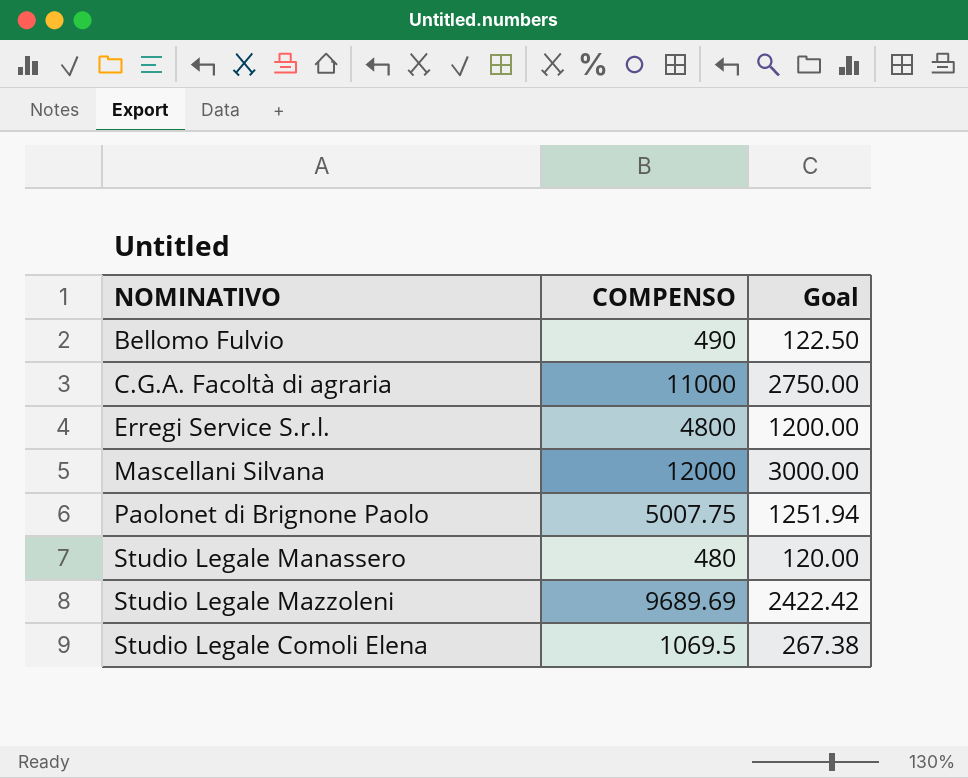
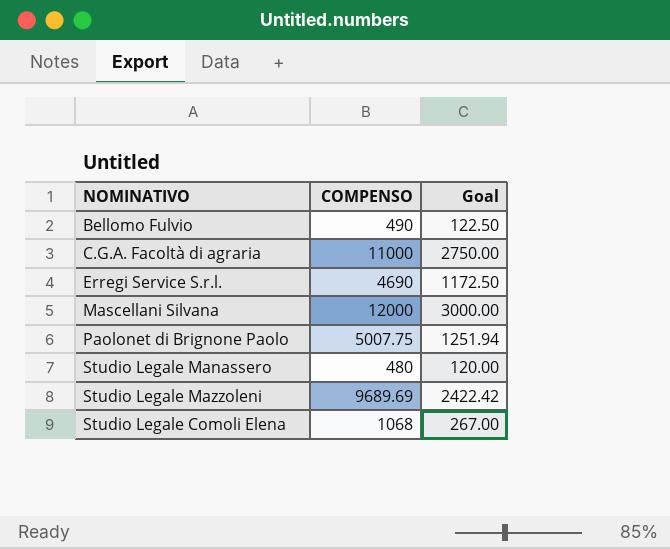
Erregi Service S.r.l. | COMPENSO: 4800 -> 4690
Erregi Service S.r.l. | Goal: 1200.00 -> 1172.50
Studio Legale Comoli Elena | COMPENSO: 1069.5 -> 1068
Studio Legale Comoli Elena | Goal: 267.38 -> 267.00

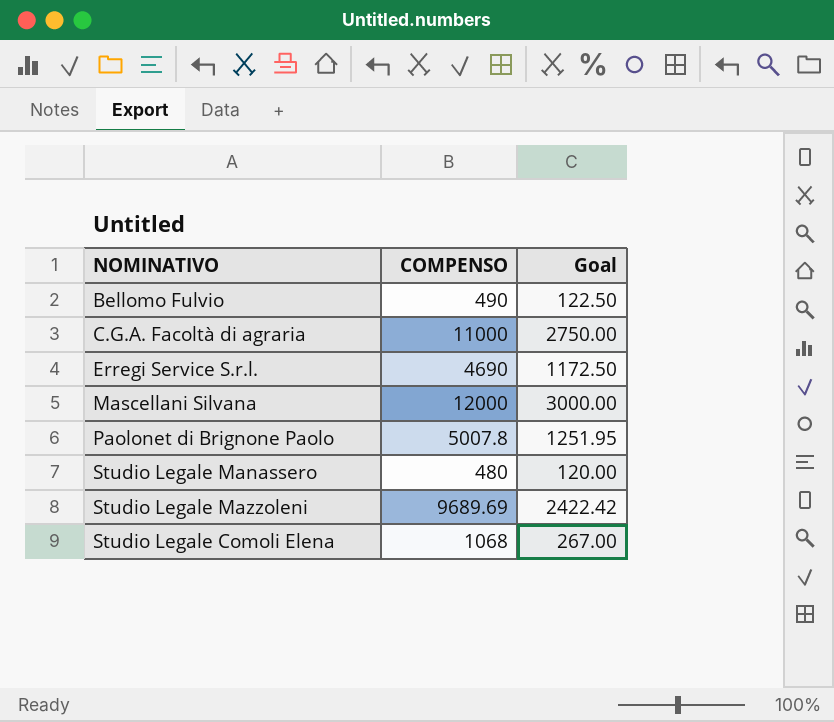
Paolonet di Brignone Paolo | COMPENSO: 5007.75 -> 5007.8
Paolonet di Brignone Paolo | Goal: 1251.94 -> 1251.95

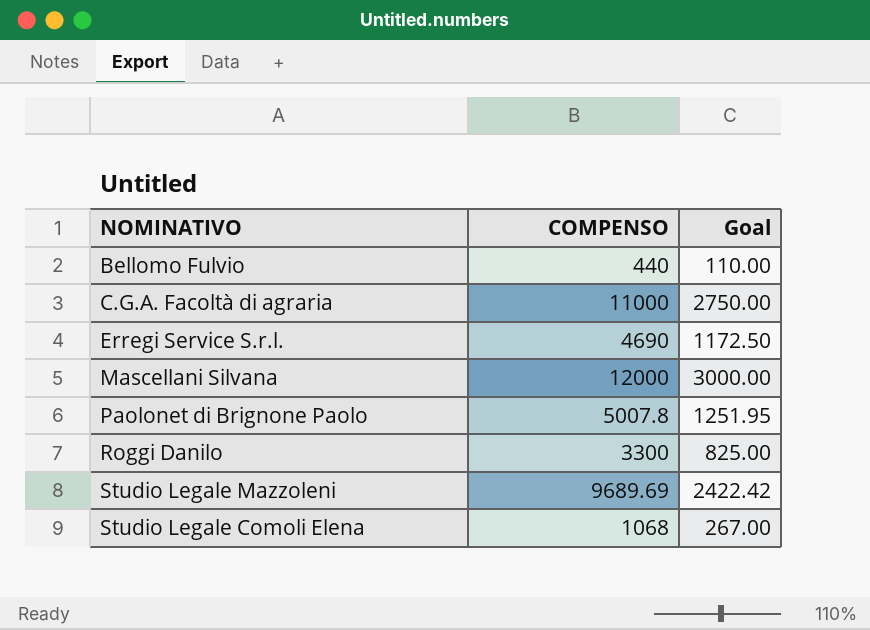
row Studio Legale Manassero: 480 | 120.00 -> none
Bellomo Fulvio | COMPENSO: 490 -> 440
Bellomo Fulvio | Goal: 122.50 -> 110.00
row Roggi Danilo: none -> 3300 | 825.00

